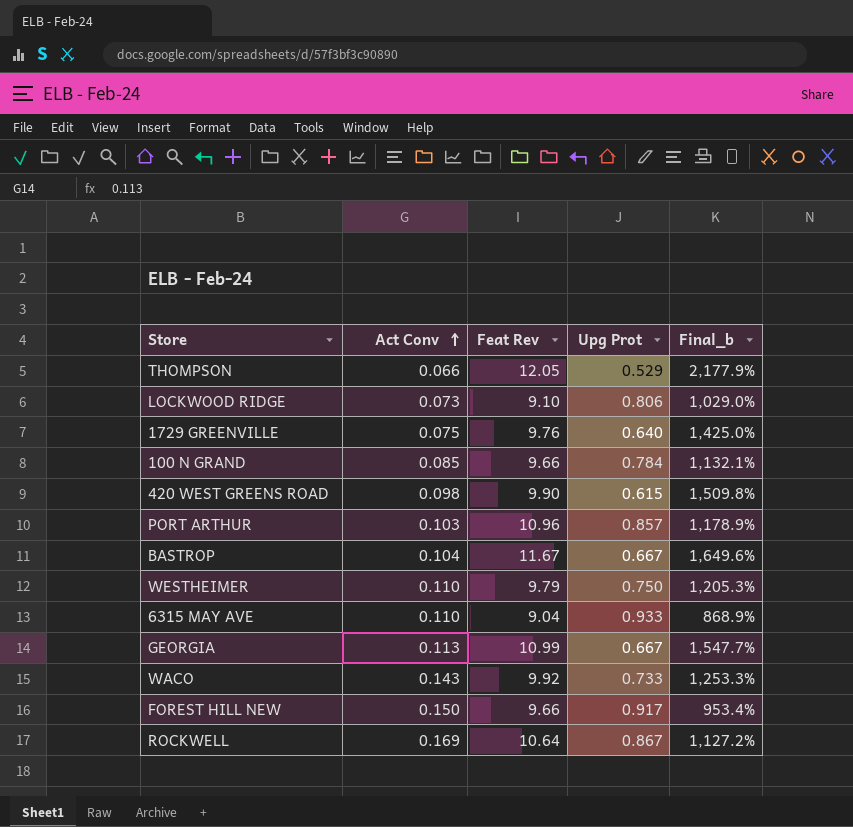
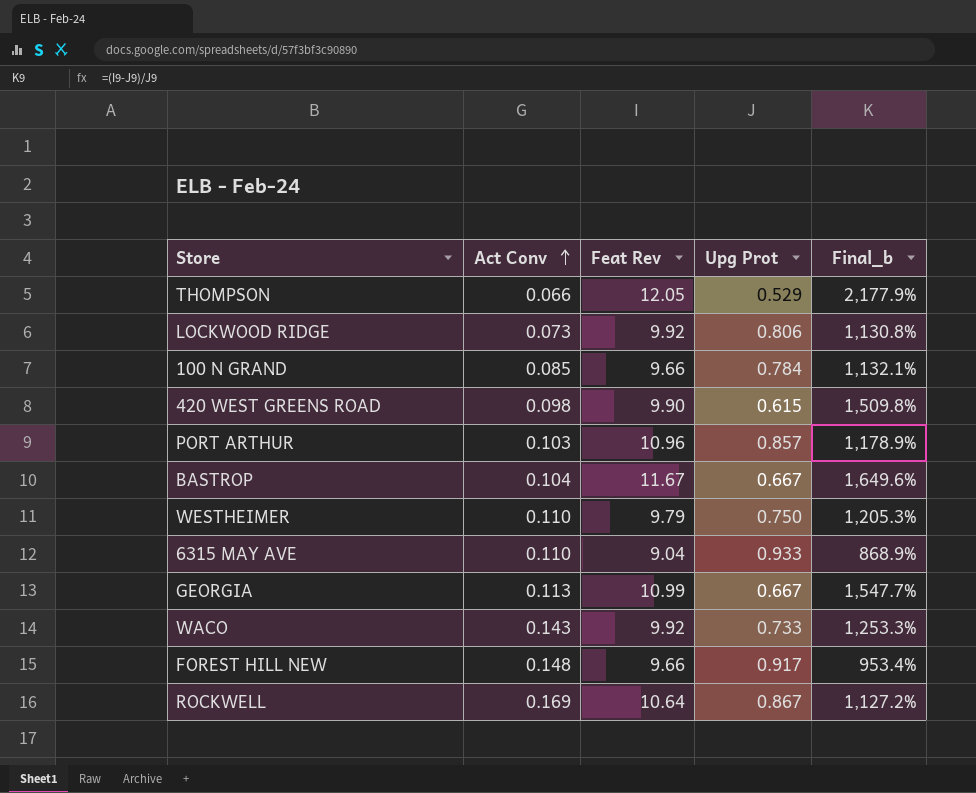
row 1729 GREENVILLE: 0.075 | 9.76 | 0.640 | 1,425.0% -> none
LOCKWOOD RIDGE | Feat Rev: 9.10 -> 9.92
LOCKWOOD RIDGE | Final_b: 1,029.0% -> 1,130.8%
FOREST HILL NEW | Act Conv: 0.150 -> 0.148

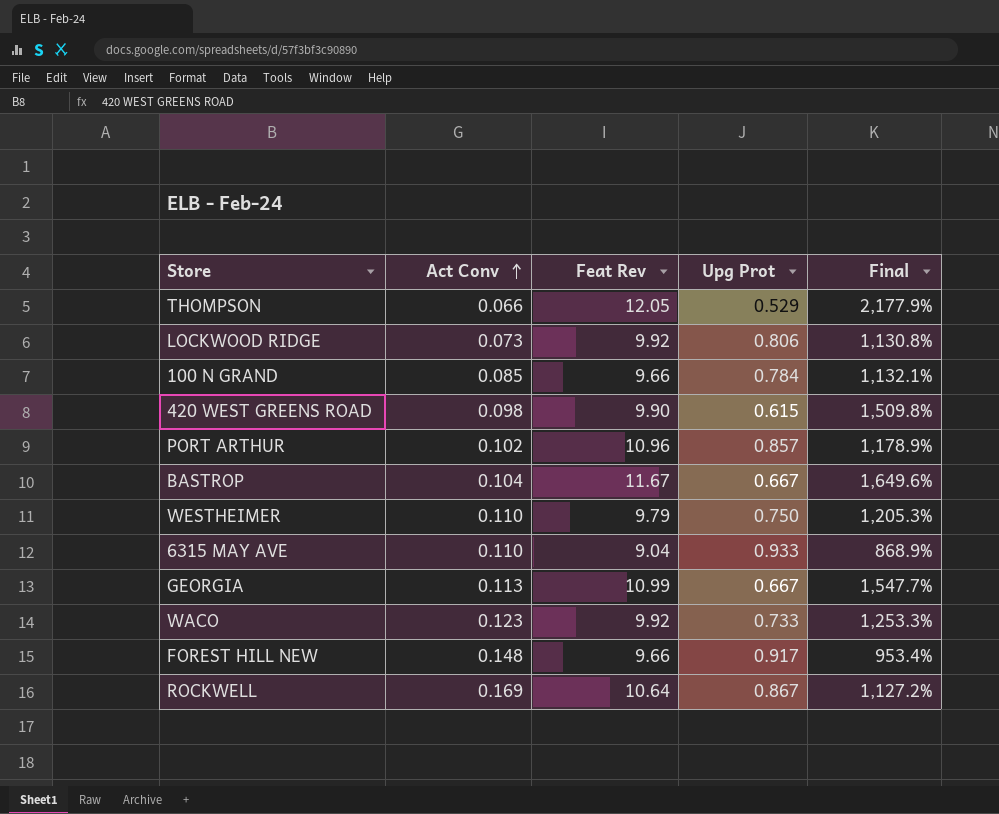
column name: Final_b -> Final
PORT ARTHUR | Act Conv: 0.103 -> 0.102
WACO | Act Conv: 0.143 -> 0.123

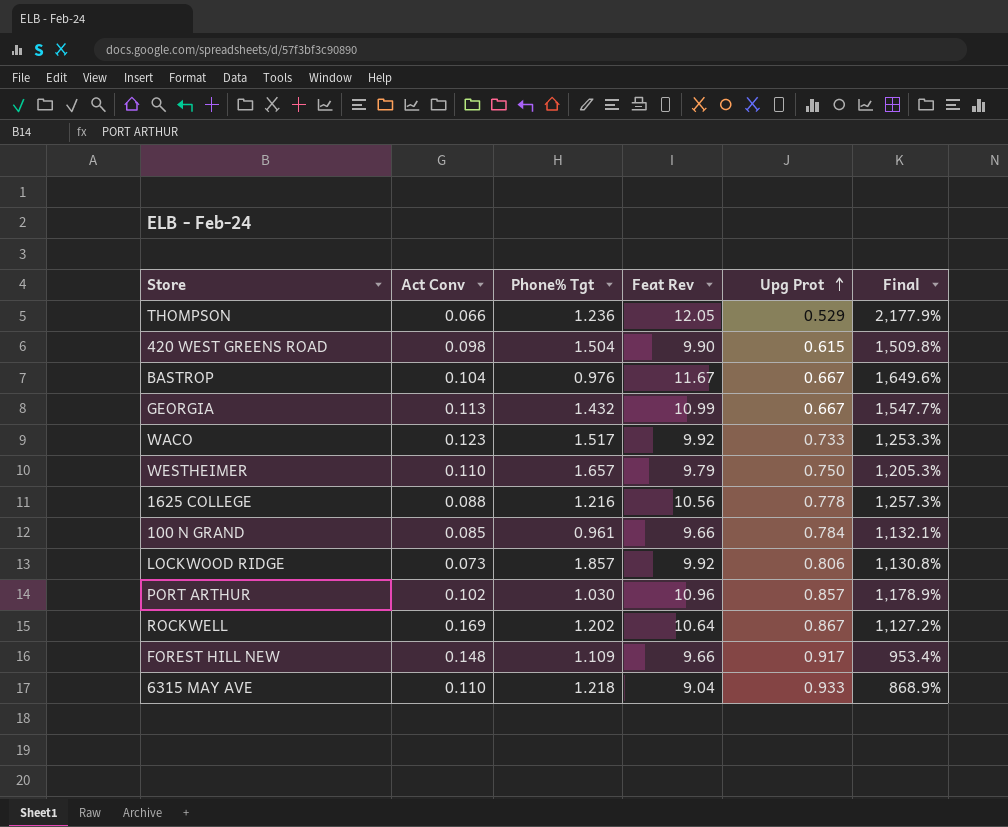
row order: Act Conv ascending -> Upg Prot ascending
column Phone% Tgt | position: none -> 3
row 1625 COLLEGE: none -> 0.088 | 1.216 | 10.56 | 0.778 | 1,257.3%

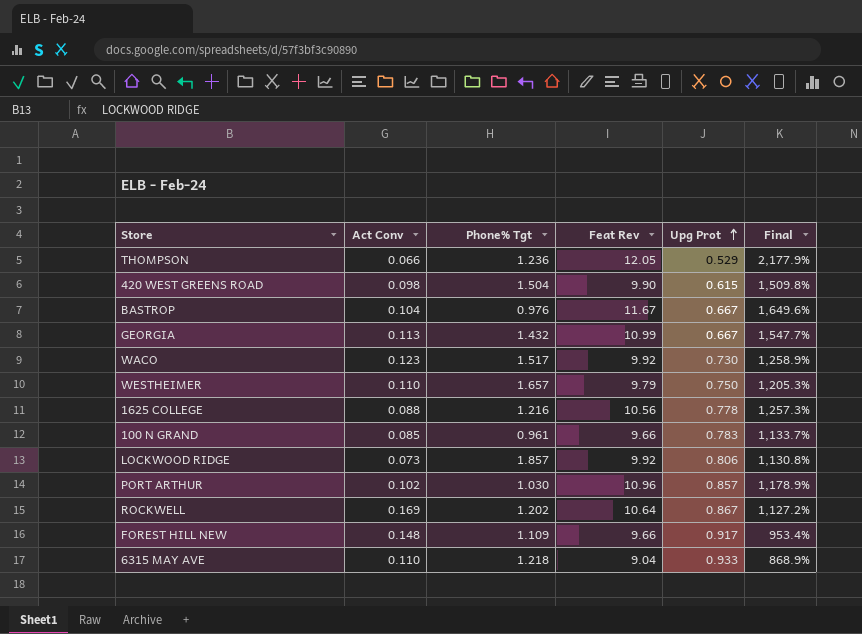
WACO | Upg Prot: 0.733 -> 0.730
WACO | Final: 1,253.3% -> 1,258.9%
100 N GRAND | Upg Prot: 0.784 -> 0.783
100 N GRAND | Final: 1,132.1% -> 1,133.7%

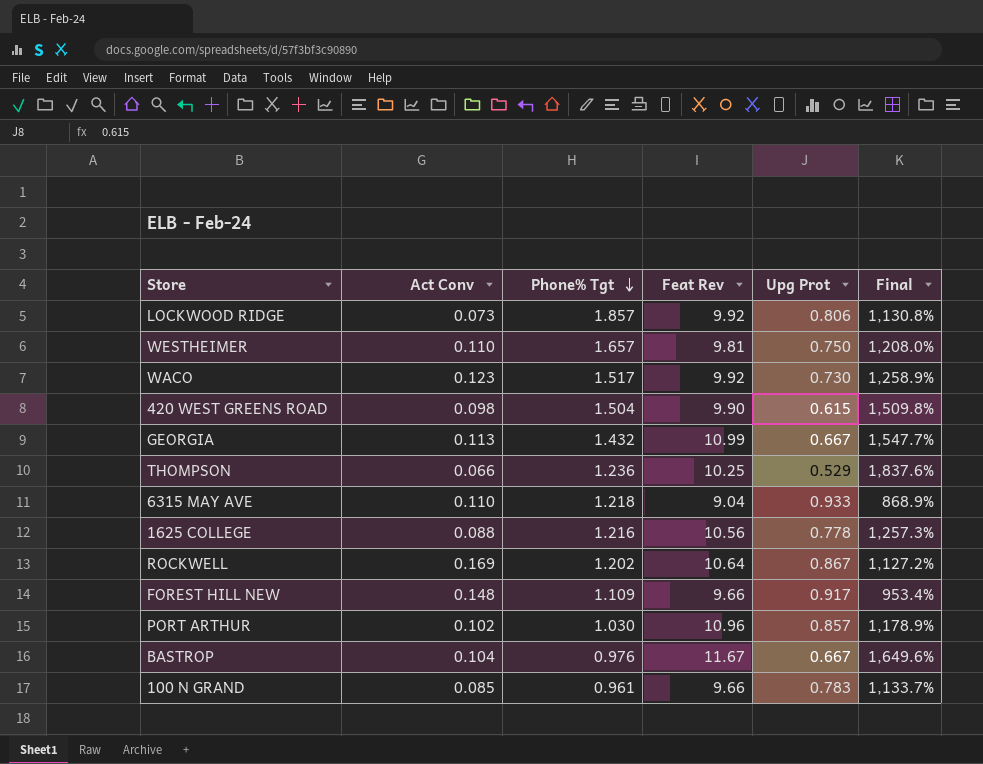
row order: Upg Prot ascending -> Phone% Tgt descending
WESTHEIMER | Feat Rev: 9.79 -> 9.81
WESTHEIMER | Final: 1,205.3% -> 1,208.0%
THOMPSON | Feat Rev: 12.05 -> 10.25
THOMPSON | Final: 2,177.9% -> 1,837.6%

